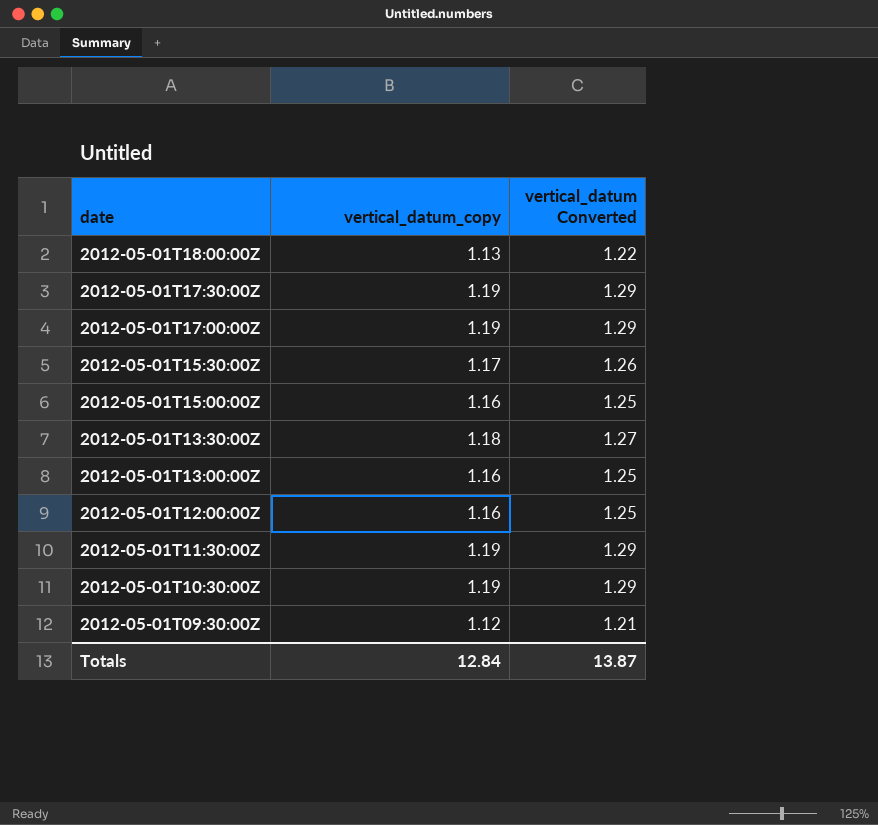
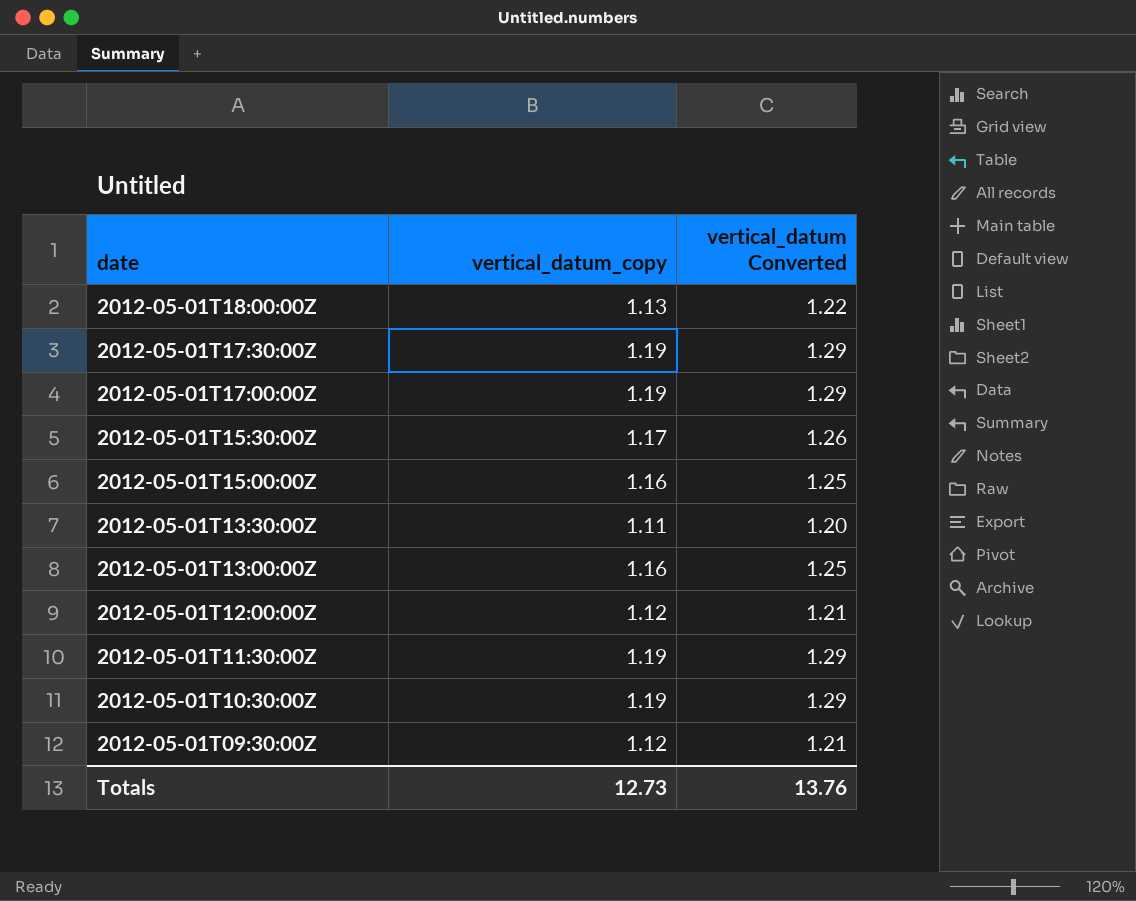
2012-05-01T13:30:00Z | vertical_datum_copy: 1.18 -> 1.11
2012-05-01T13:30:00Z | vertical_datum Converted: 1.27 -> 1.20
2012-05-01T12:00:00Z | vertical_datum_copy: 1.16 -> 1.12
2012-05-01T12:00:00Z | vertical_datum Converted: 1.25 -> 1.21
Totals | vertical_datum_copy: 12.84 -> 12.73
Totals | vertical_datum Converted: 13.87 -> 13.76

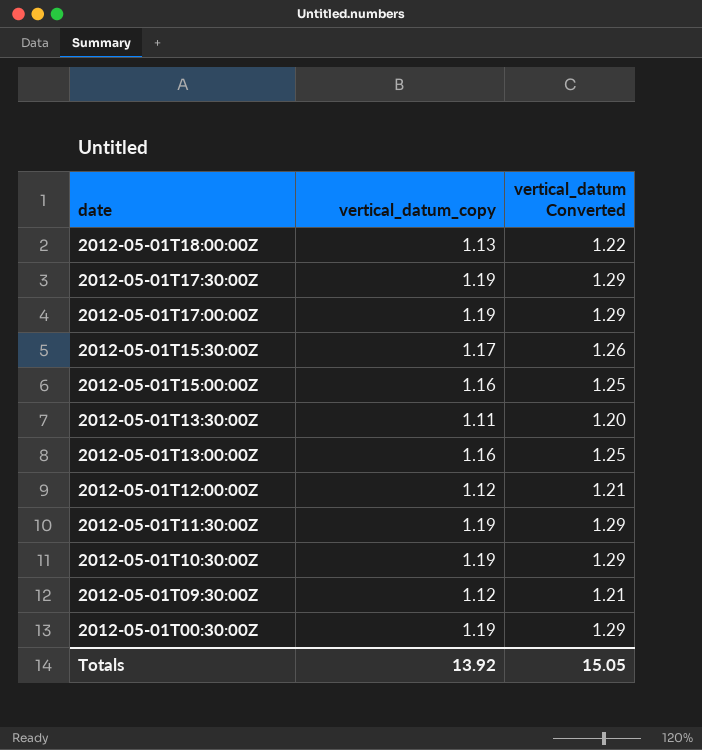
row 2012-05-01T00:30:00Z: none -> 1.19 | 1.29
Totals | vertical_datum_copy: 12.73 -> 13.92
Totals | vertical_datum Converted: 13.76 -> 15.05

